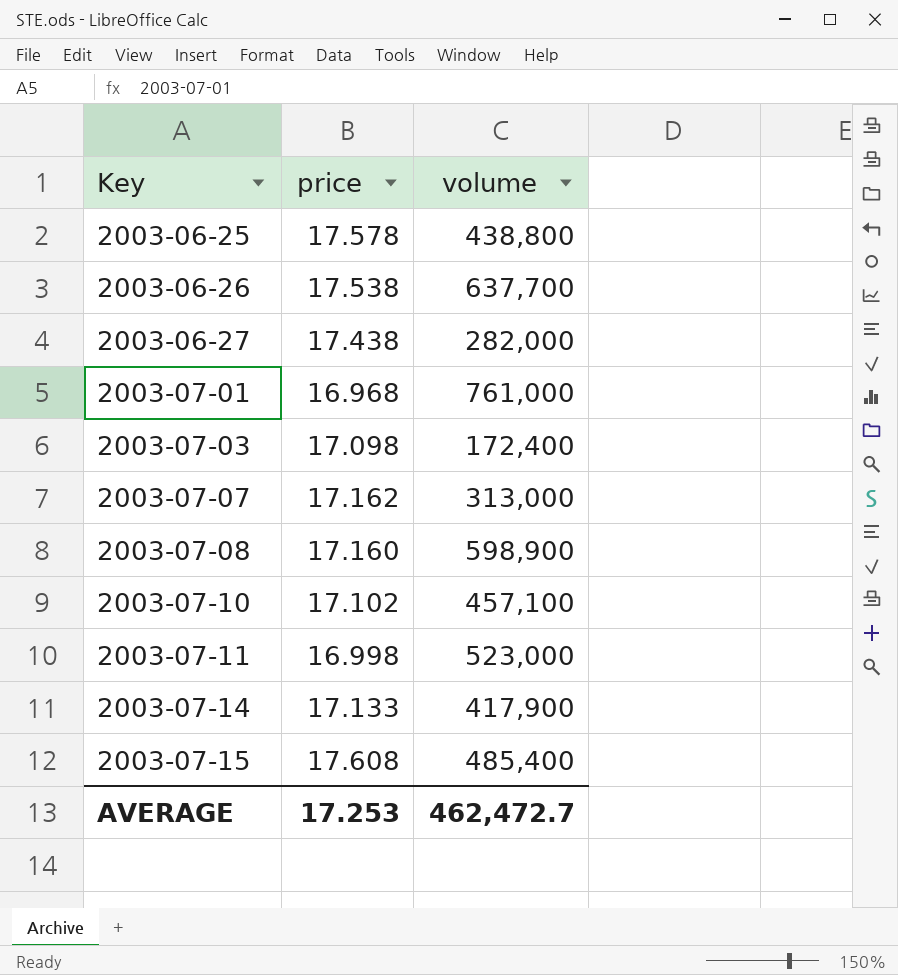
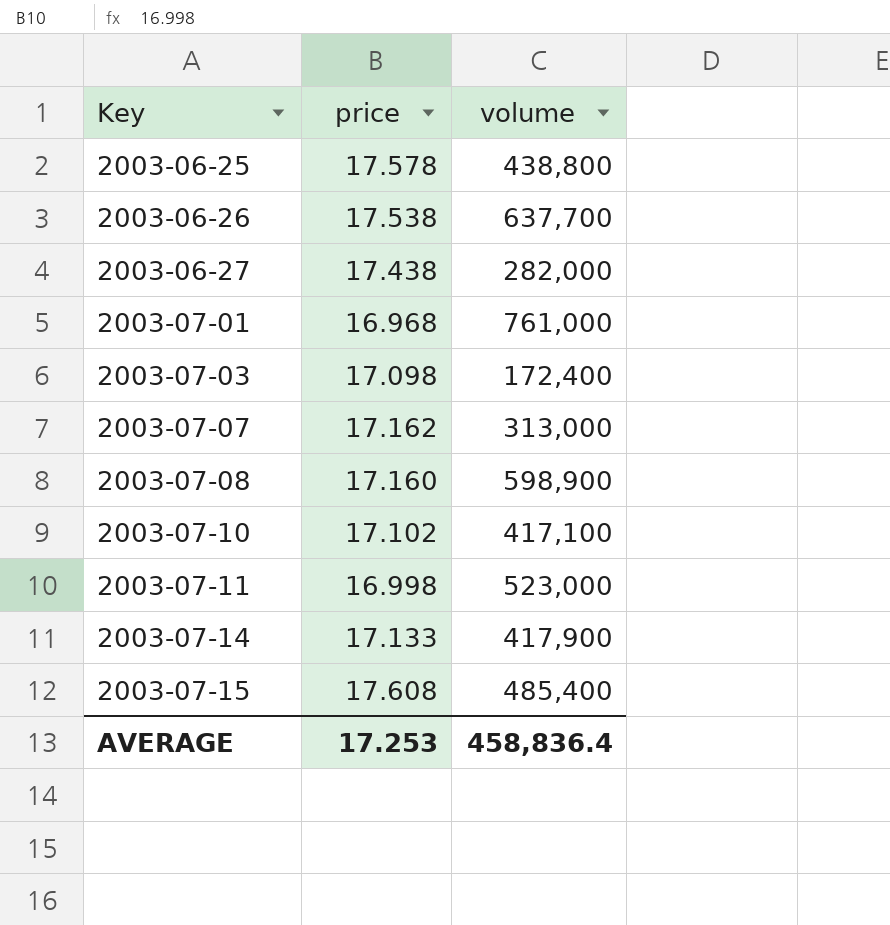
2003-07-10 | volume: 457,100 -> 417,100
AVERAGE | volume: 462,472.7 -> 458,836.4

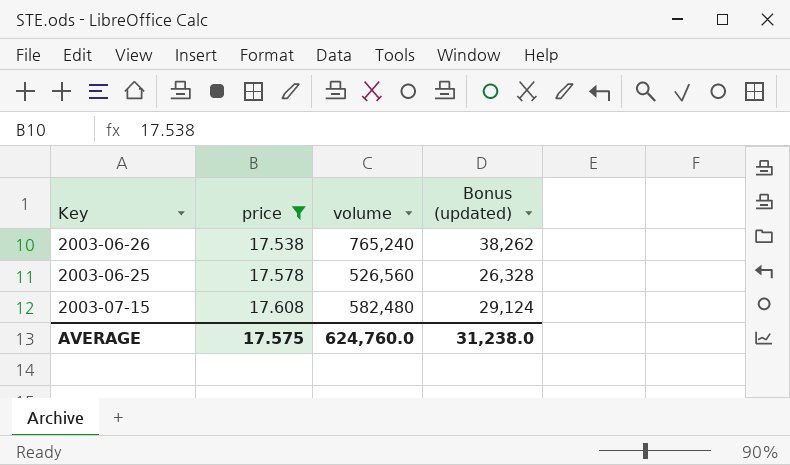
filter: none -> price >= 17.538
row order: Key ascending -> price ascending
column Bonus (updated) | formula: none -> [volume] * 0.05
2003-06-26 | volume: 637,700 -> 765,240
2003-06-25 | volume: 438,800 -> 526,560
2003-07-15 | volume: 485,400 -> 582,480
AVERAGE | price: 17.253 -> 17.575
AVERAGE | volume: 458,836.4 -> 624,760.0

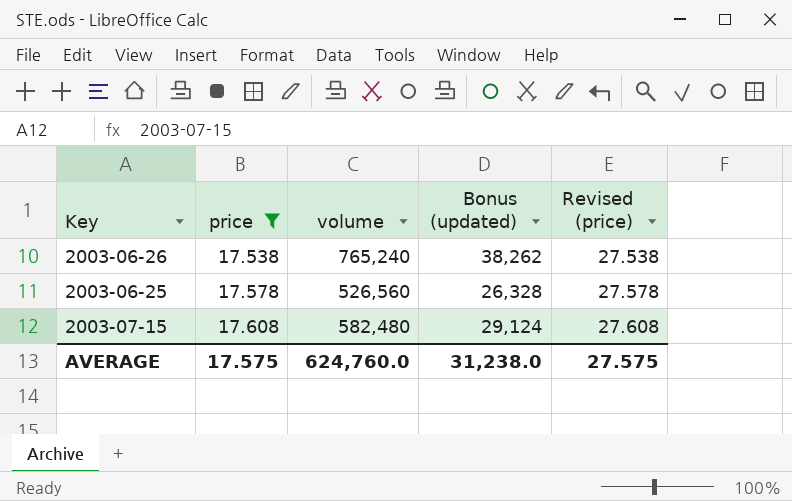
column Revised (price) | formula: none -> [price] + 10

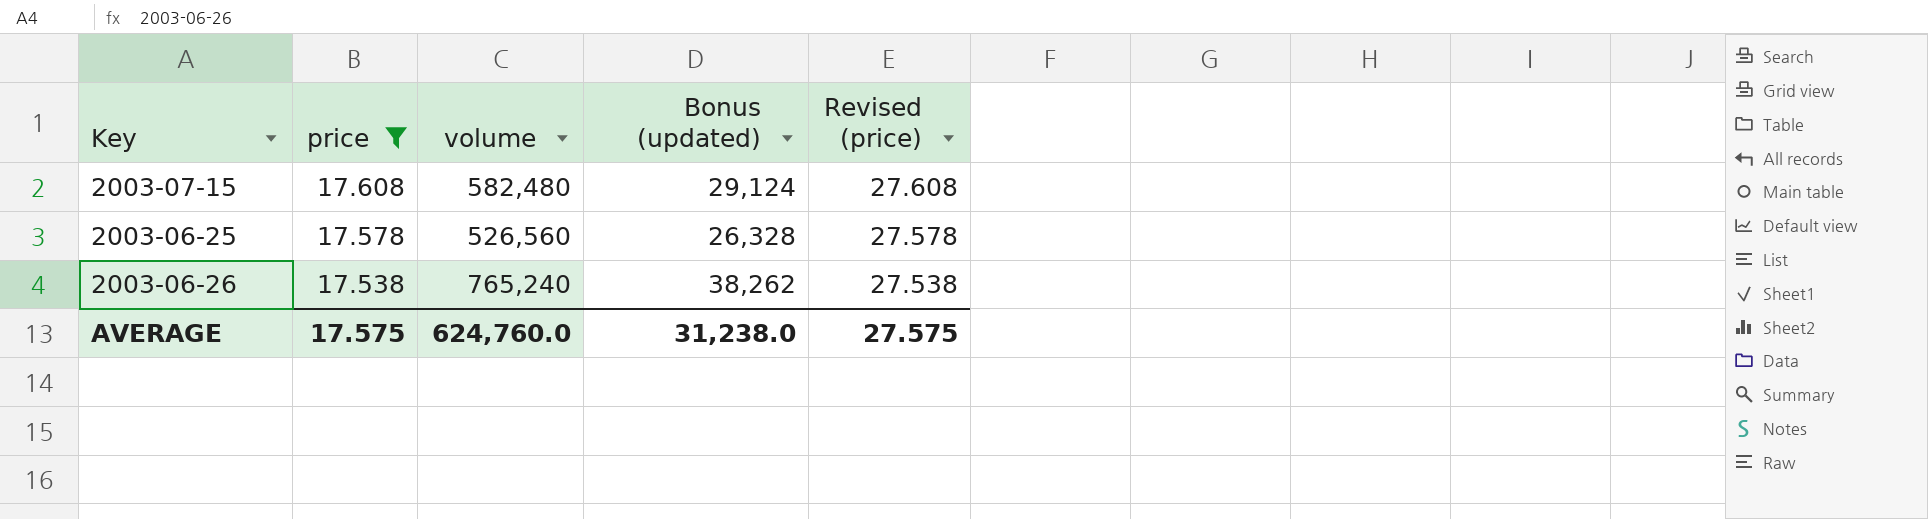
row order: price ascending -> price descending

